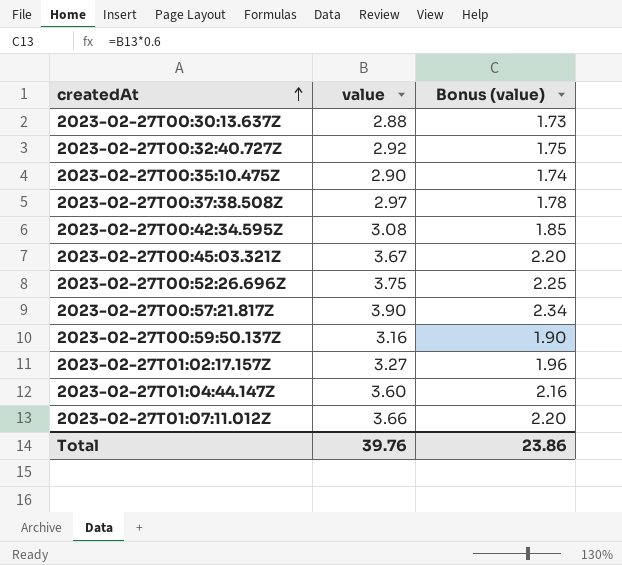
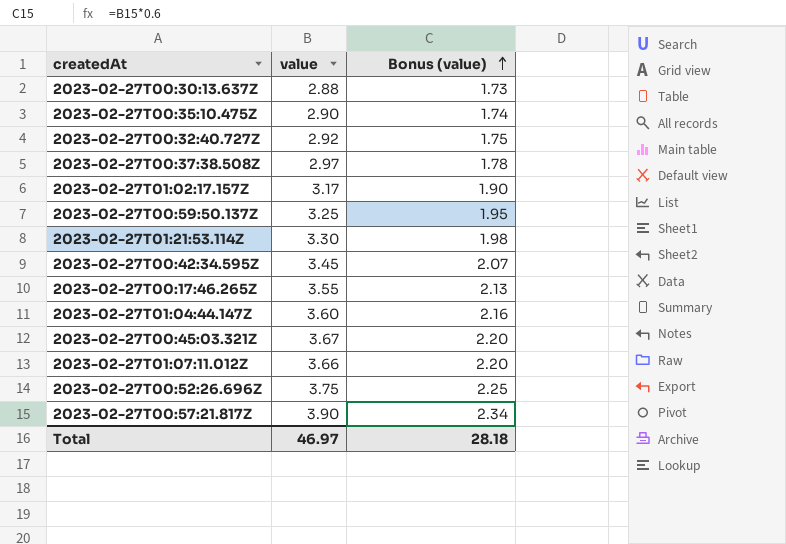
row order: createdAt ascending -> Bonus (value) ascending
2023-02-27T01:02:17.157Z | value: 3.27 -> 3.17
2023-02-27T01:02:17.157Z | Bonus (value): 1.96 -> 1.90
2023-02-27T00:59:50.137Z | value: 3.16 -> 3.25
2023-02-27T00:59:50.137Z | Bonus (value): 1.90 -> 1.95
row 2023-02-27T01:21:53.114Z: none -> 3.30 | 1.98
2023-02-27T00:42:34.595Z | value: 3.08 -> 3.45
2023-02-27T00:42:34.595Z | Bonus (value): 1.85 -> 2.07
row 2023-02-27T00:17:46.265Z: none -> 3.55 | 2.13
Total | value: 39.76 -> 46.97
Total | Bonus (value): 23.86 -> 28.18

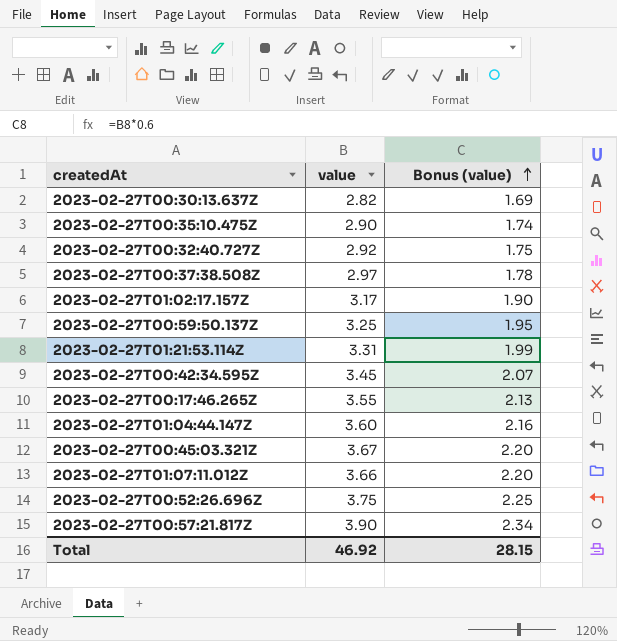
2023-02-27T00:30:13.637Z | value: 2.88 -> 2.82
2023-02-27T00:30:13.637Z | Bonus (value): 1.73 -> 1.69
2023-02-27T01:21:53.114Z | value: 3.30 -> 3.31
2023-02-27T01:21:53.114Z | Bonus (value): 1.98 -> 1.99
Total | value: 46.97 -> 46.92
Total | Bonus (value): 28.18 -> 28.15

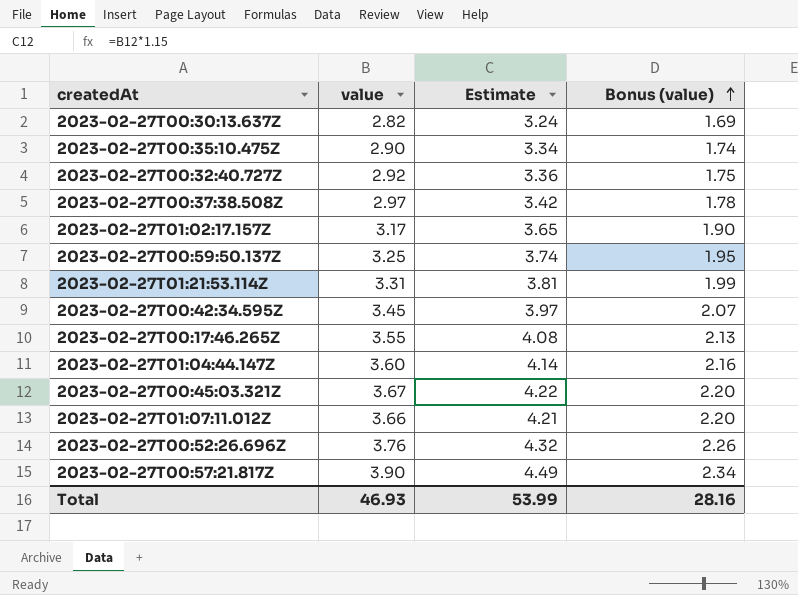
column Estimate | formula: none -> [value] * 1.15
2023-02-27T00:52:26.696Z | value: 3.75 -> 3.76
2023-02-27T00:52:26.696Z | Bonus (value): 2.25 -> 2.26
Total | value: 46.92 -> 46.93
Total | Bonus (value): 28.15 -> 28.16

